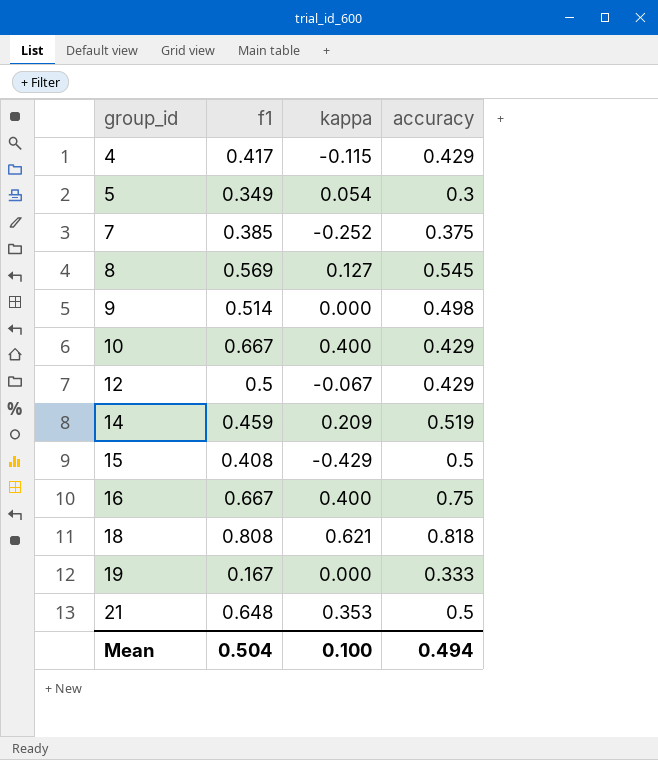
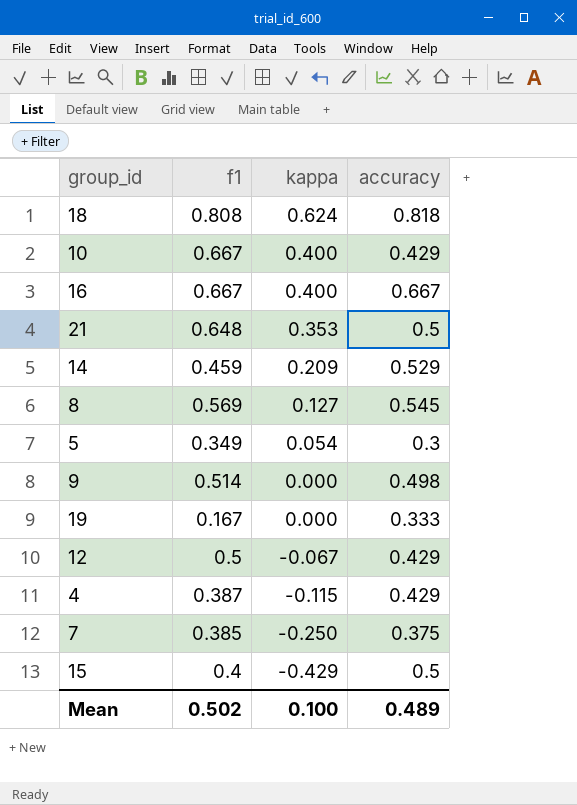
row order: group_id ascending -> kappa descending
18 | kappa: 0.621 -> 0.624
16 | accuracy: 0.75 -> 0.667
14 | accuracy: 0.519 -> 0.529
4 | f1: 0.417 -> 0.387
7 | kappa: -0.252 -> -0.250
15 | f1: 0.408 -> 0.4
Mean | f1: 0.504 -> 0.502
Mean | accuracy: 0.494 -> 0.489

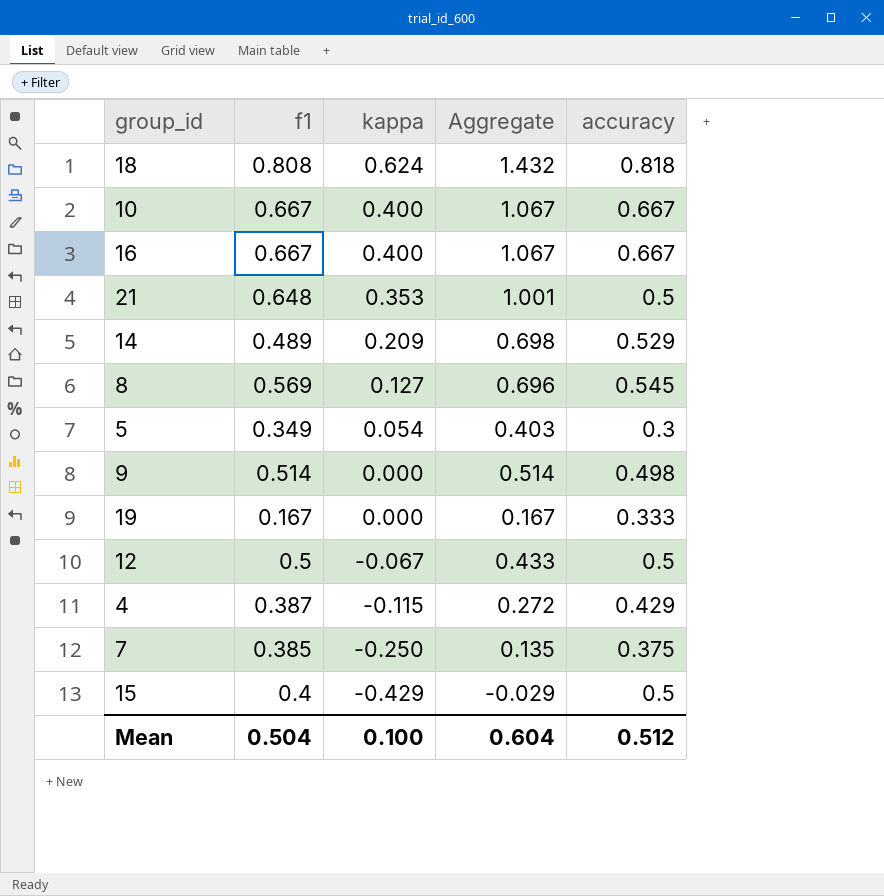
column Aggregate | formula: none -> [f1] + [kappa]
10 | accuracy: 0.429 -> 0.667
14 | f1: 0.459 -> 0.489
12 | accuracy: 0.429 -> 0.5
Mean | f1: 0.502 -> 0.504
Mean | accuracy: 0.489 -> 0.512

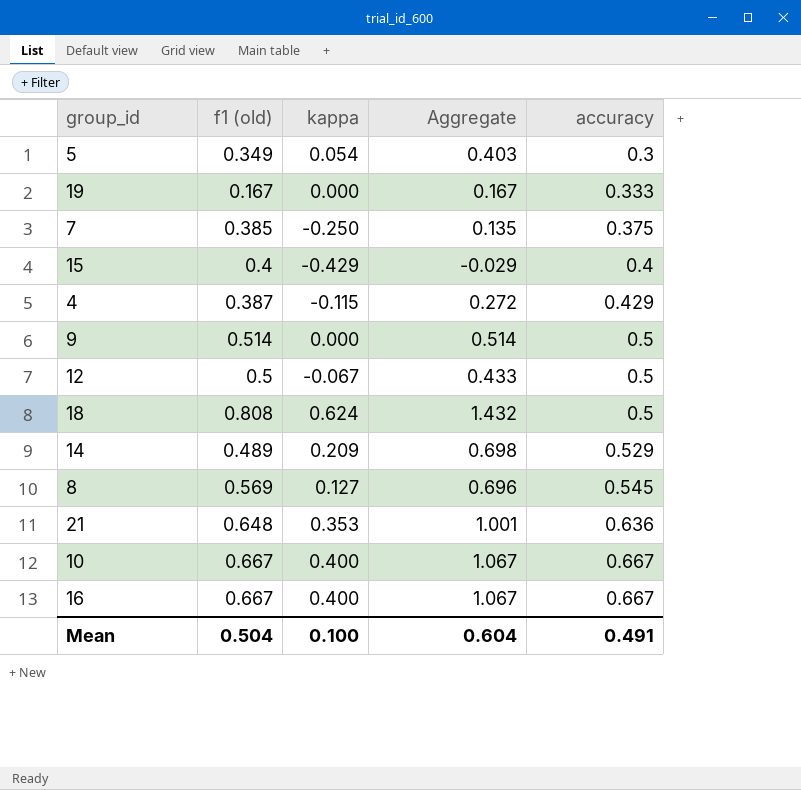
row order: kappa descending -> accuracy ascending
column name: f1 -> f1 (old)
15 | accuracy: 0.5 -> 0.4
9 | accuracy: 0.498 -> 0.5
18 | accuracy: 0.818 -> 0.5
21 | accuracy: 0.5 -> 0.636
Mean | accuracy: 0.512 -> 0.491

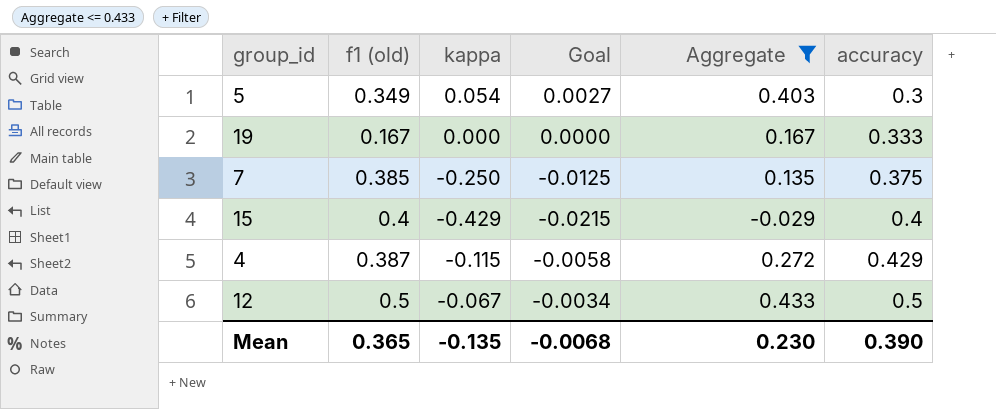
filter: none -> Aggregate <= 0.433
column Goal | formula: none -> [kappa] * 0.05
Mean | f1 (old): 0.504 -> 0.365
Mean | kappa: 0.100 -> -0.135
Mean | Aggregate: 0.604 -> 0.230
Mean | accuracy: 0.491 -> 0.390

